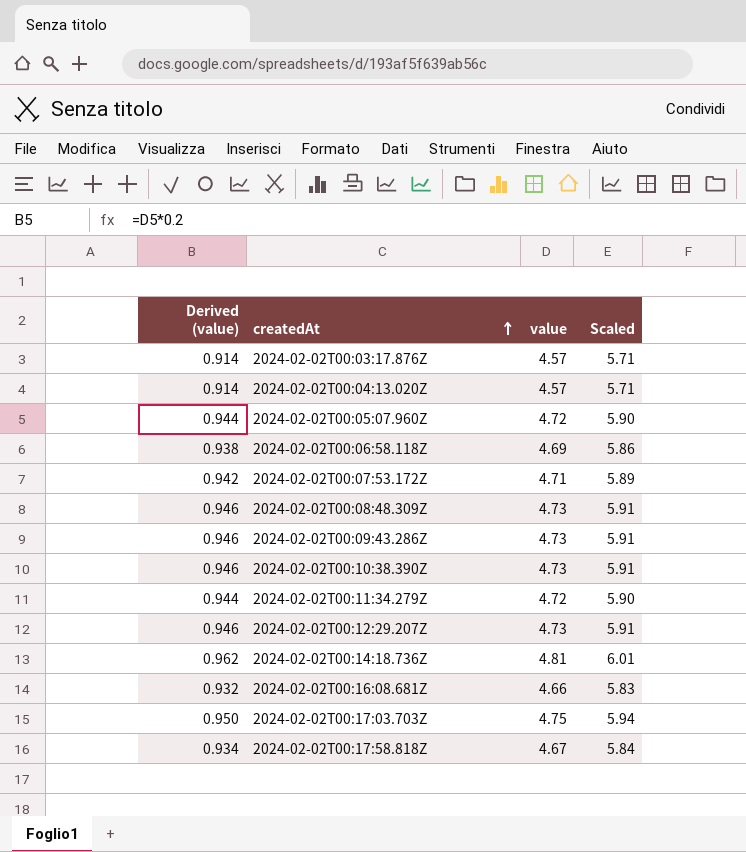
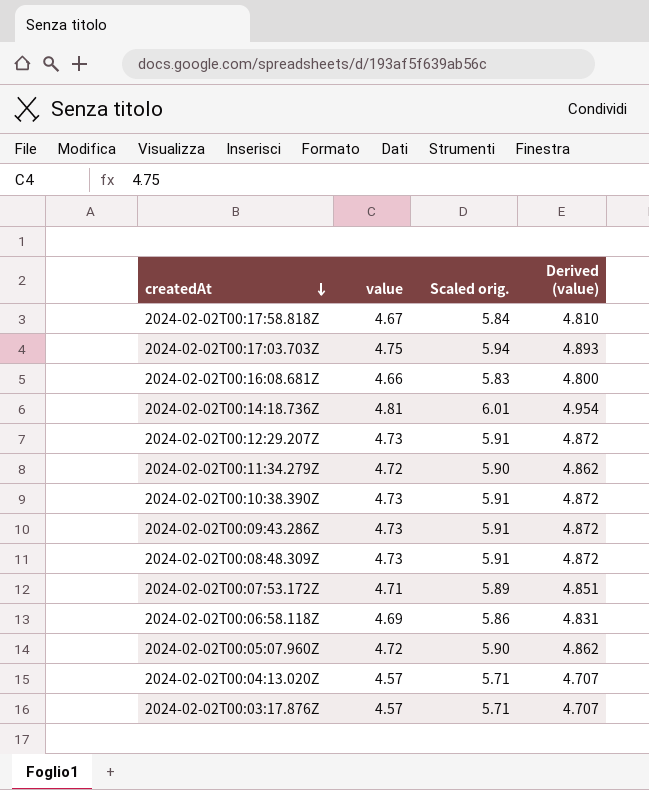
row order: createdAt ascending -> createdAt descending
column name: Scaled -> Scaled orig.
column Derived (value) | formula: [value] * 0.2 -> [value] * 1.03
column Derived (value) | position: 1 -> 4

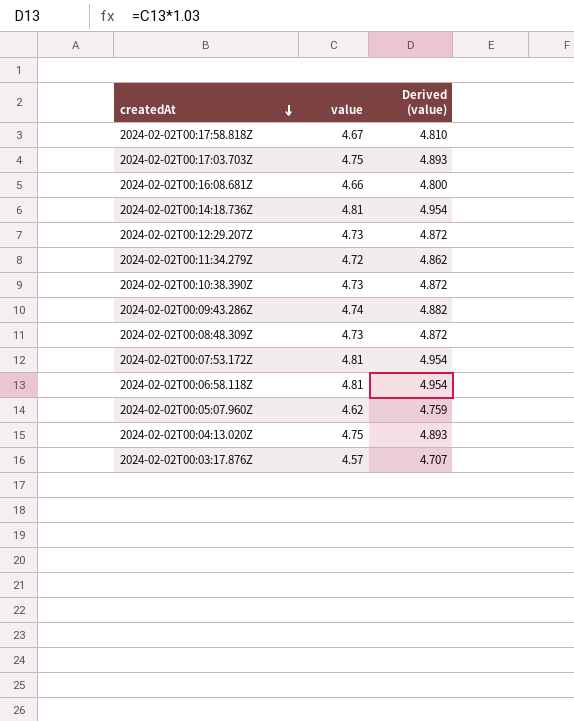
column Scaled orig. | formula: [value] * 1.25 -> none
2024-02-02T00:09:43.286Z | value: 4.73 -> 4.74
2024-02-02T00:09:43.286Z | Derived (value): 4.872 -> 4.882
2024-02-02T00:07:53.172Z | value: 4.71 -> 4.81
2024-02-02T00:07:53.172Z | Derived (value): 4.851 -> 4.954
2024-02-02T00:06:58.118Z | value: 4.69 -> 4.81
2024-02-02T00:06:58.118Z | Derived (value): 4.831 -> 4.954
2024-02-02T00:05:07.960Z | value: 4.72 -> 4.62
2024-02-02T00:05:07.960Z | Derived (value): 4.862 -> 4.759
2024-02-02T00:04:13.020Z | value: 4.57 -> 4.75
2024-02-02T00:04:13.020Z | Derived (value): 4.707 -> 4.893

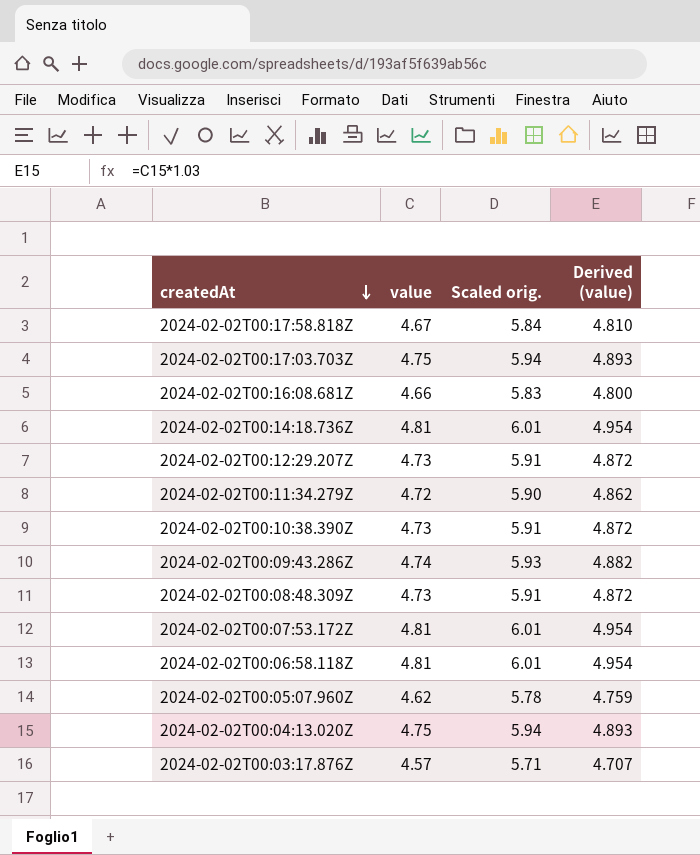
column Scaled orig. | formula: none -> [value] * 1.25

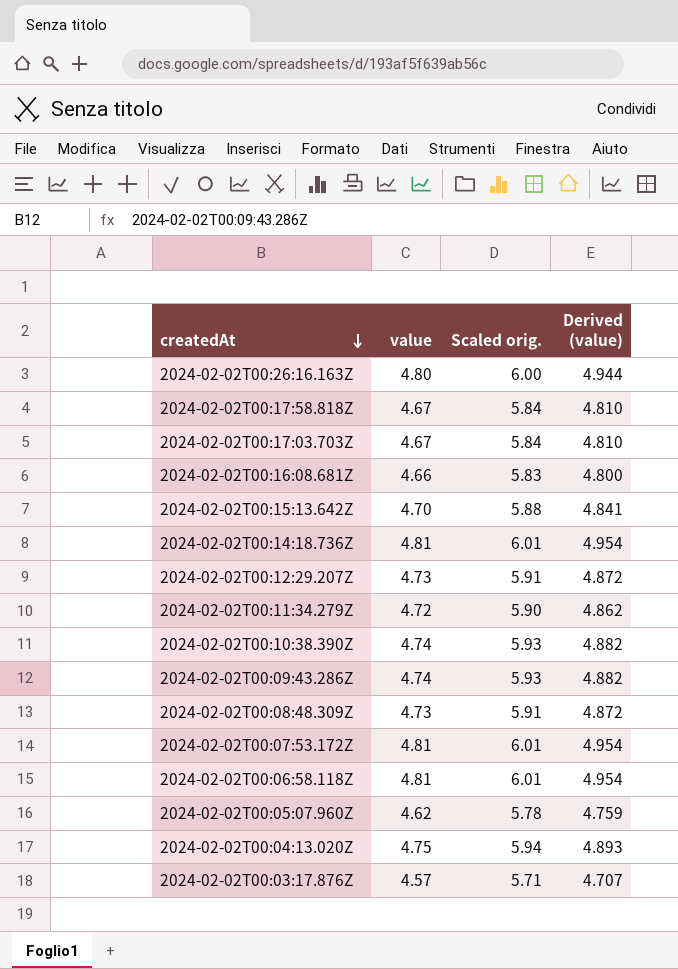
row 2024-02-02T00:26:16.163Z: none -> 4.80 | 6.00 | 4.944
2024-02-02T00:17:03.703Z | value: 4.75 -> 4.67
2024-02-02T00:17:03.703Z | Scaled orig.: 5.94 -> 5.84
2024-02-02T00:17:03.703Z | Derived (value): 4.893 -> 4.810
row 2024-02-02T00:15:13.642Z: none -> 4.70 | 5.88 | 4.841
2024-02-02T00:10:38.390Z | value: 4.73 -> 4.74
2024-02-02T00:10:38.390Z | Scaled orig.: 5.91 -> 5.93
2024-02-02T00:10:38.390Z | Derived (value): 4.872 -> 4.882

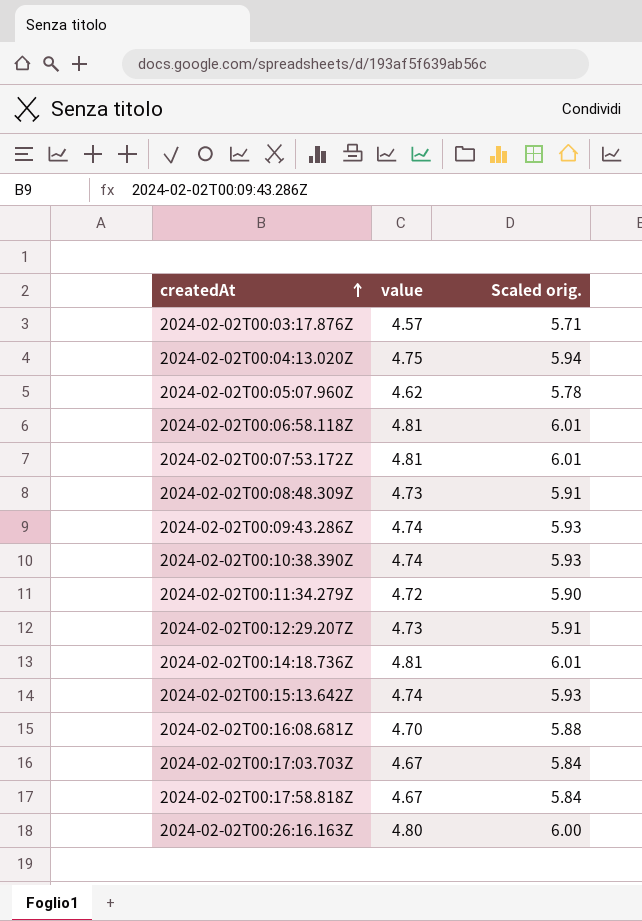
row order: createdAt descending -> createdAt ascending
column Derived (value) | formula: [value] * 1.03 -> none
2024-02-02T00:15:13.642Z | value: 4.70 -> 4.74
2024-02-02T00:15:13.642Z | Scaled orig.: 5.88 -> 5.93
2024-02-02T00:16:08.681Z | value: 4.66 -> 4.70
2024-02-02T00:16:08.681Z | Scaled orig.: 5.83 -> 5.88

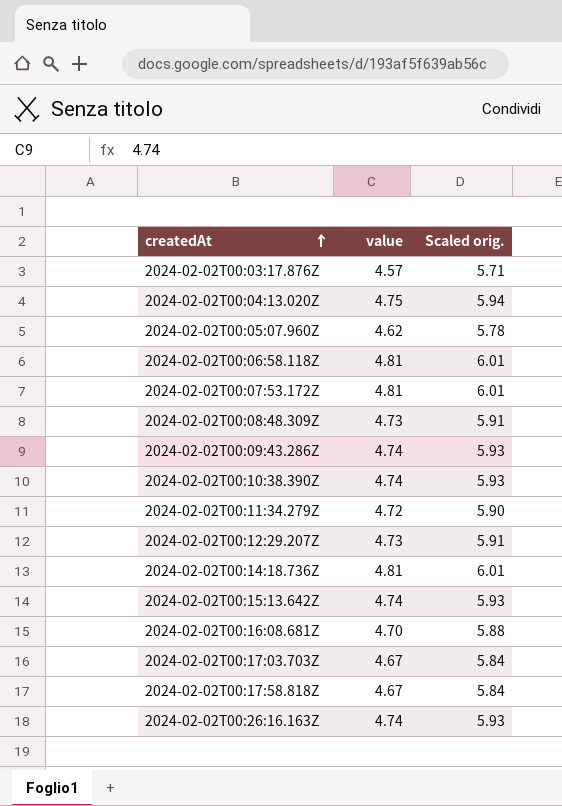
2024-02-02T00:26:16.163Z | value: 4.80 -> 4.74
2024-02-02T00:26:16.163Z | Scaled orig.: 6.00 -> 5.93

